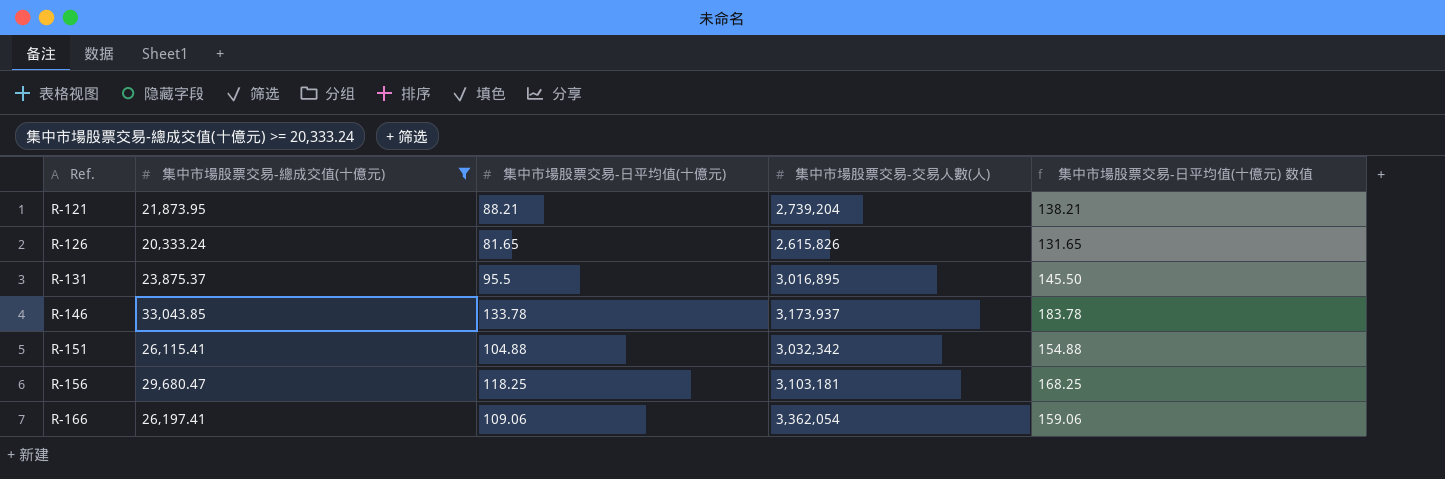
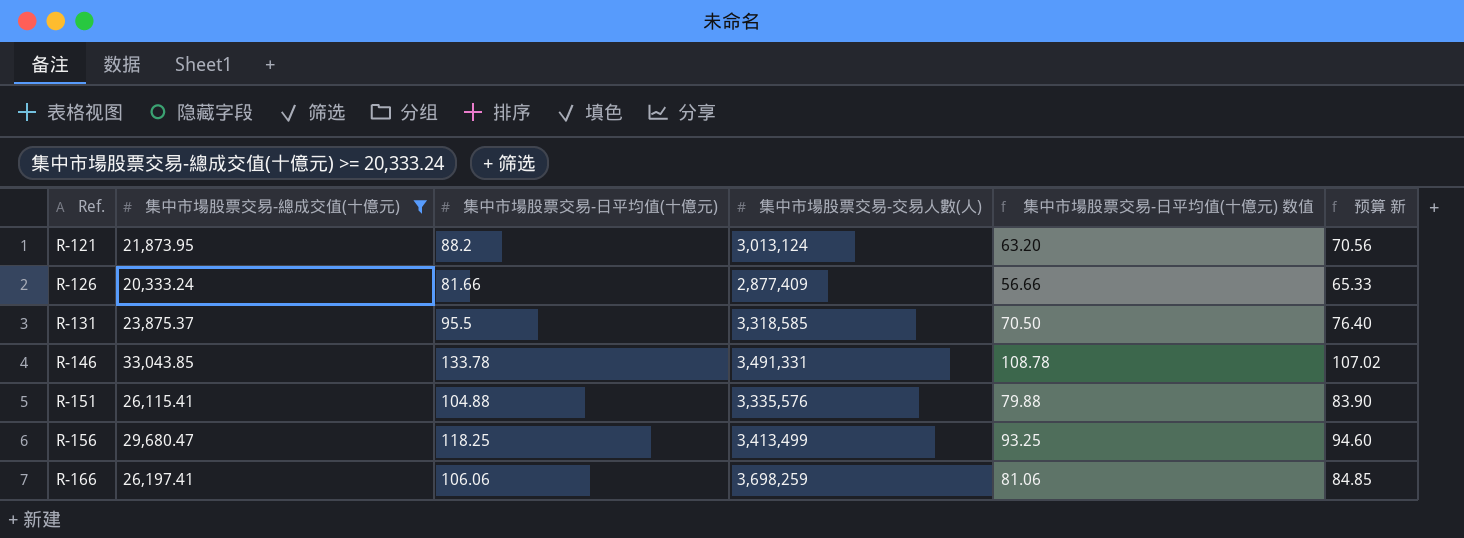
column 集中市場股票交易-日平均值(十億元) 数值 | formula: [集中市場股票交易-日平均值(十億元)] + 50 -> [集中市場股票交易-日平均值(十億元)] - 25
column 预算 新 | formula: none -> [集中市場股票交易-日平均值(十億元)] * 0.8
R-121 | 集中市場股票交易-日平均值(十億元): 88.21 -> 88.2
R-121 | 集中市場股票交易-交易人數(人): 2,739,204 -> 3,013,124
R-126 | 集中市場股票交易-日平均值(十億元): 81.65 -> 81.66
R-126 | 集中市場股票交易-交易人數(人): 2,615,826 -> 2,877,409
R-131 | 集中市場股票交易-交易人數(人): 3,016,895 -> 3,318,585
R-146 | 集中市場股票交易-交易人數(人): 3,173,937 -> 3,491,331
R-151 | 集中市場股票交易-交易人數(人): 3,032,342 -> 3,335,576
R-156 | 集中市場股票交易-交易人數(人): 3,103,181 -> 3,413,499
R-166 | 集中市場股票交易-日平均值(十億元): 109.06 -> 106.06
R-166 | 集中市場股票交易-交易人數(人): 3,362,054 -> 3,698,259

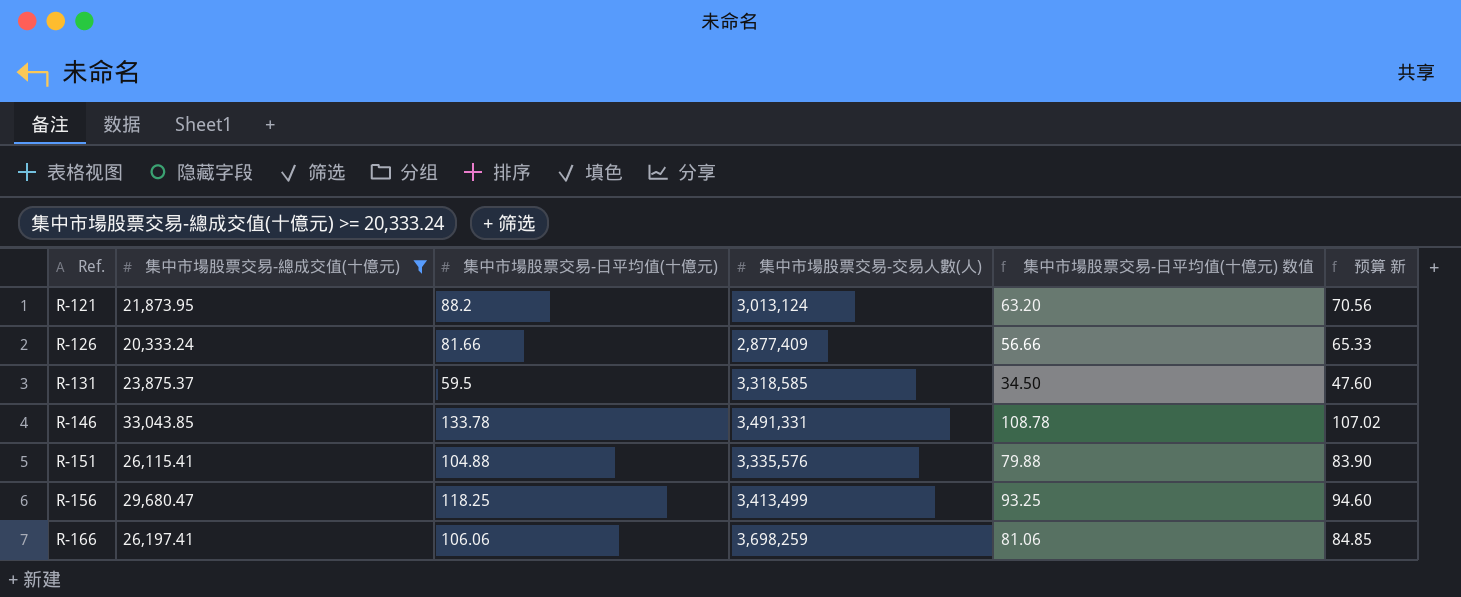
R-131 | 集中市場股票交易-日平均值(十億元): 95.5 -> 59.5
R-131 | 集中市場股票交易-日平均值(十億元) 数值: 70.50 -> 34.50
R-131 | 预算 新: 76.40 -> 47.60

